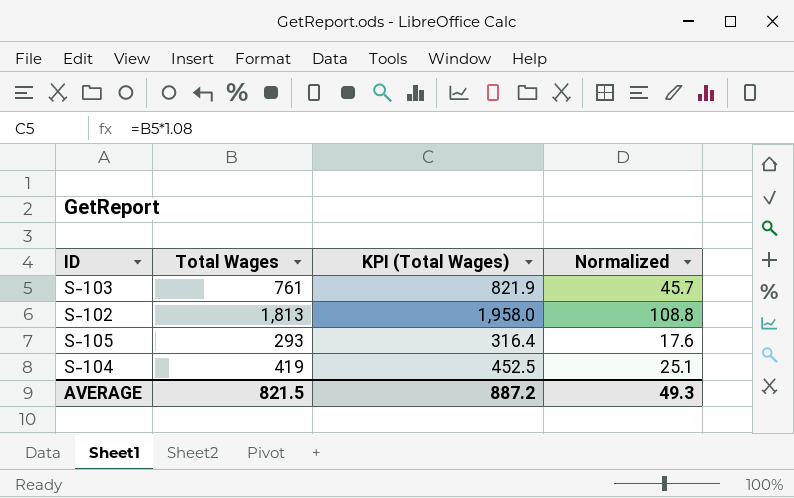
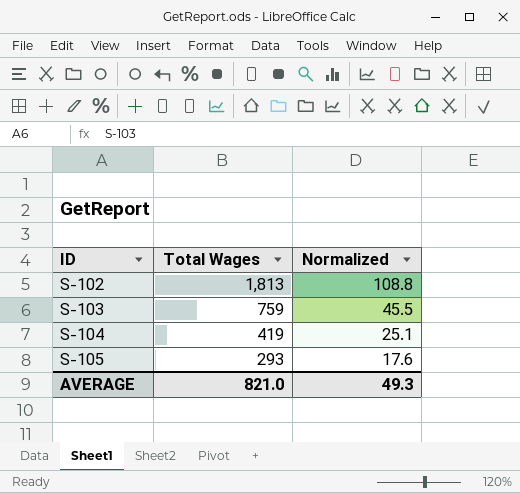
row order: none -> ID ascending
column KPI (Total Wages) | formula: [Total Wages] * 1.08 -> none
S-103 | Total Wages: 761 -> 759
S-103 | Normalized: 45.7 -> 45.5
AVERAGE | Total Wages: 821.5 -> 821.0

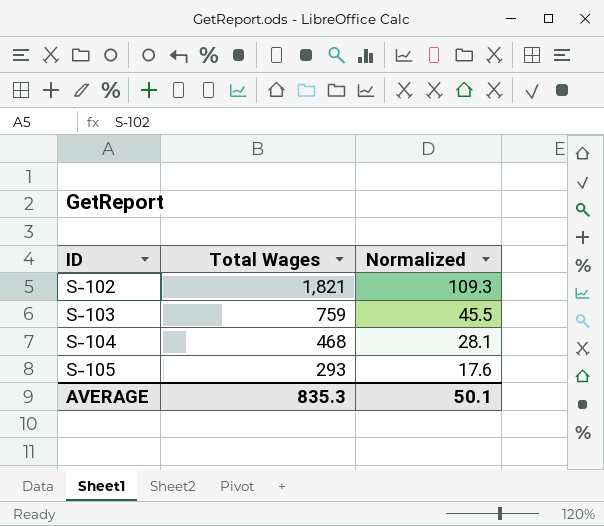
S-102 | Total Wages: 1,813 -> 1,821
S-102 | Normalized: 108.8 -> 109.3
S-104 | Total Wages: 419 -> 468
S-104 | Normalized: 25.1 -> 28.1
AVERAGE | Total Wages: 821.0 -> 835.3
AVERAGE | Normalized: 49.3 -> 50.1

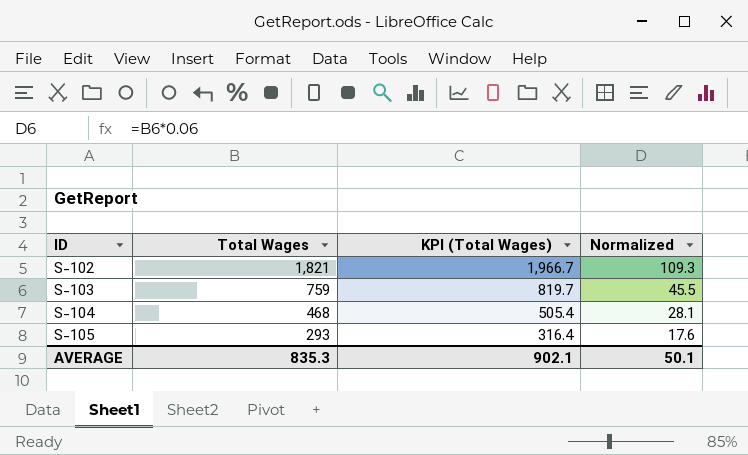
column KPI (Total Wages) | formula: none -> [Total Wages] * 1.08

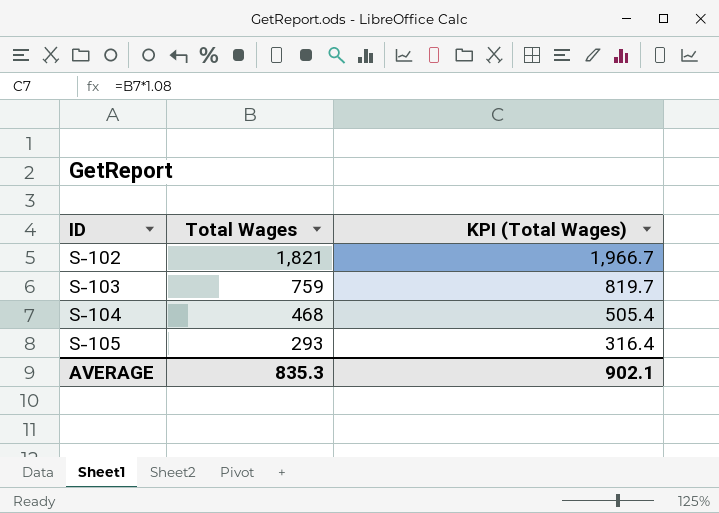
column Normalized | formula: [Total Wages] * 0.06 -> none

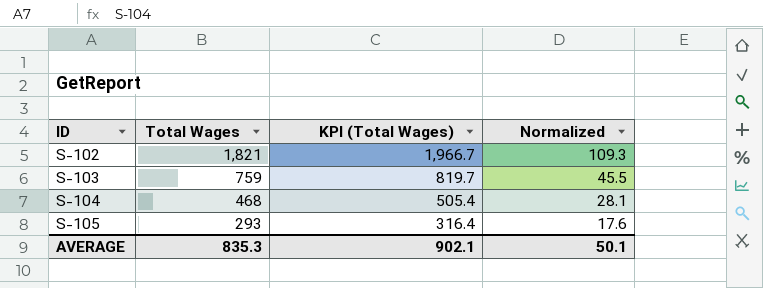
column Normalized | formula: none -> [Total Wages] * 0.06

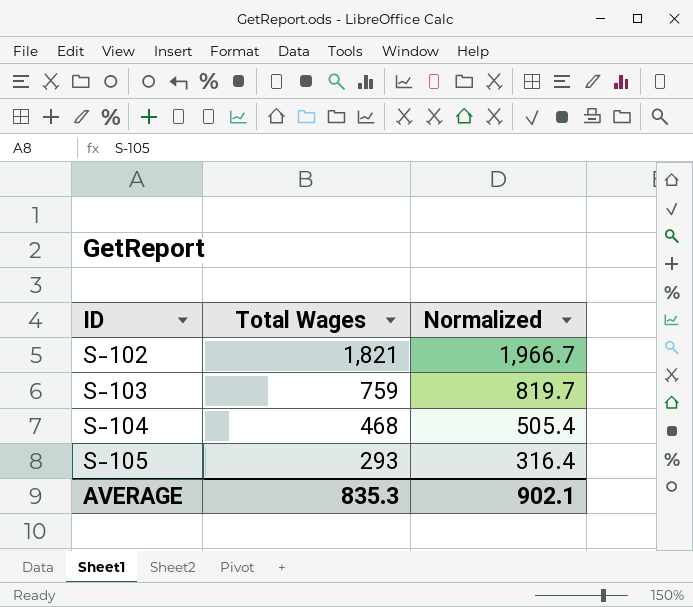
column KPI (Total Wages) | formula: [Total Wages] * 1.08 -> none
column Normalized | formula: [Total Wages] * 0.06 -> [Total Wages] * 1.08
AVERAGE | Normalized: 50.1 -> 902.1

